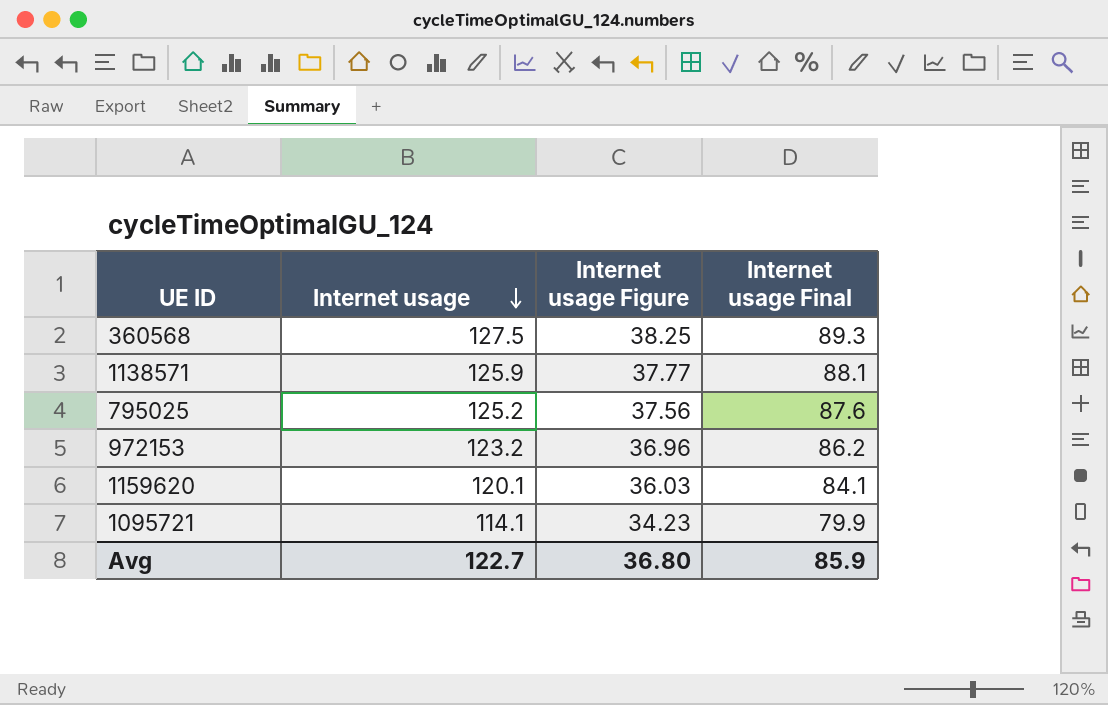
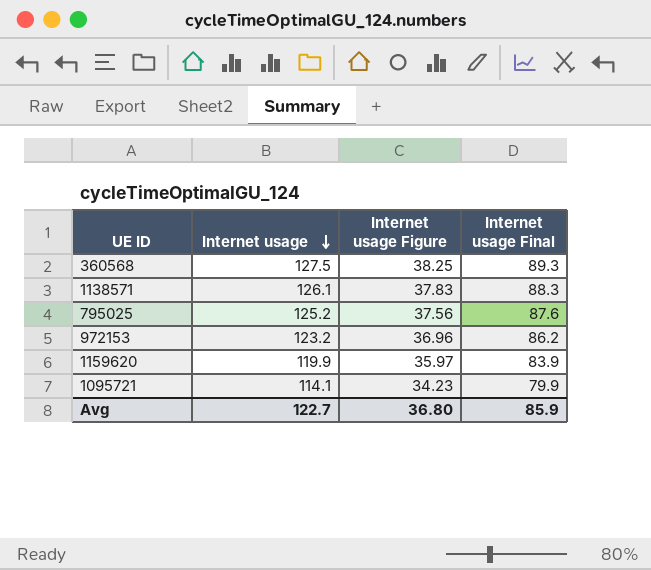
1138571 | Internet usage: 125.9 -> 126.1
1138571 | Internet usage Figure: 37.77 -> 37.83
1138571 | Internet usage Final: 88.1 -> 88.3
1159620 | Internet usage: 120.1 -> 119.9
1159620 | Internet usage Figure: 36.03 -> 35.97
1159620 | Internet usage Final: 84.1 -> 83.9

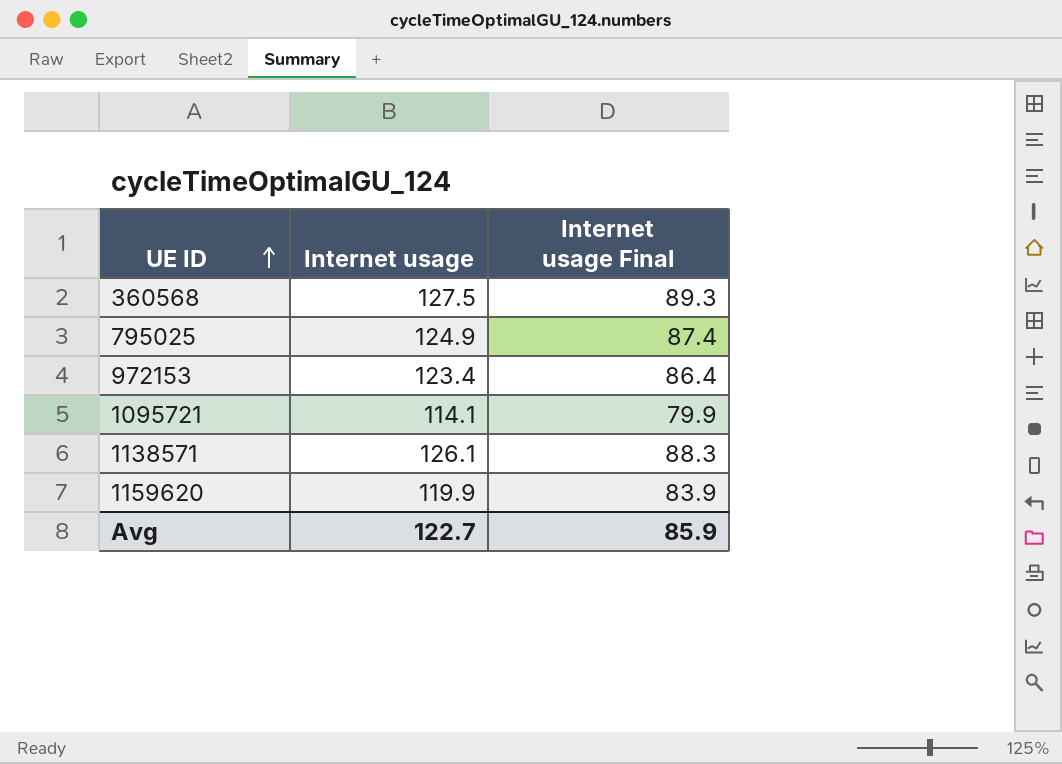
row order: Internet usage descending -> UE ID ascending
column Internet usage Figure | formula: [Internet usage] * 0.3 -> none
795025 | Internet usage: 125.2 -> 124.9
795025 | Internet usage Final: 87.6 -> 87.4
972153 | Internet usage: 123.2 -> 123.4
972153 | Internet usage Final: 86.2 -> 86.4

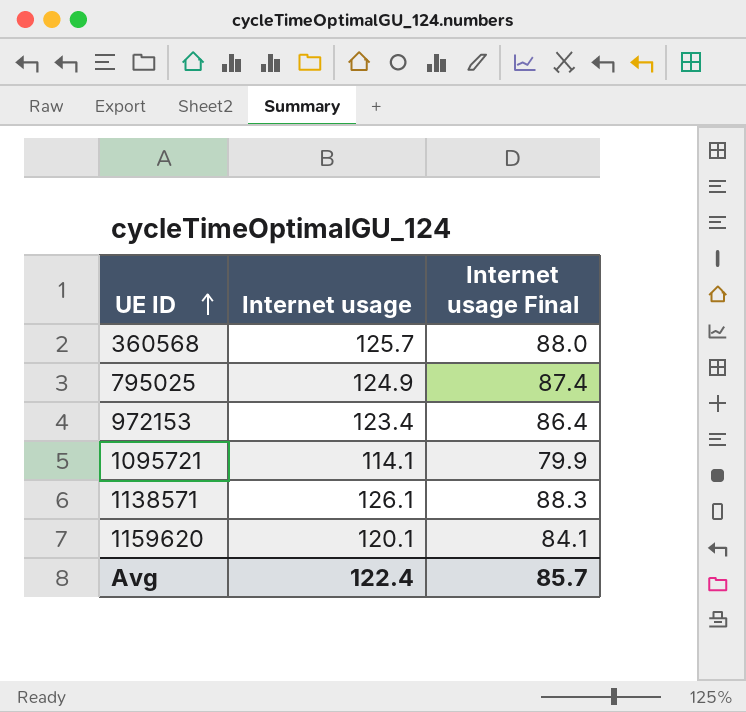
360568 | Internet usage: 127.5 -> 125.7
360568 | Internet usage Final: 89.3 -> 88.0
1159620 | Internet usage: 119.9 -> 120.1
1159620 | Internet usage Final: 83.9 -> 84.1
Avg | Internet usage: 122.7 -> 122.4
Avg | Internet usage Final: 85.9 -> 85.7

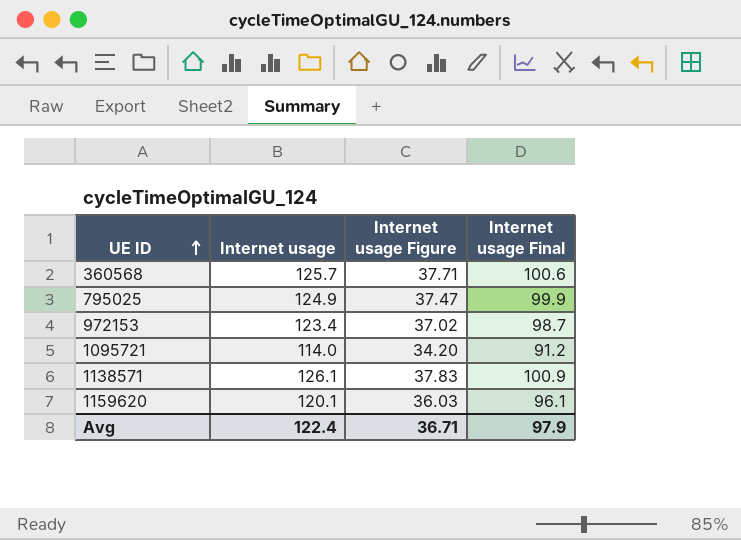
column Internet usage Figure | formula: none -> [Internet usage] * 0.3
column Internet usage Final | formula: [Internet usage] * 0.7 -> [Internet usage] * 0.8
1095721 | Internet usage: 114.1 -> 114.0
Avg | Internet usage Final: 85.7 -> 97.9

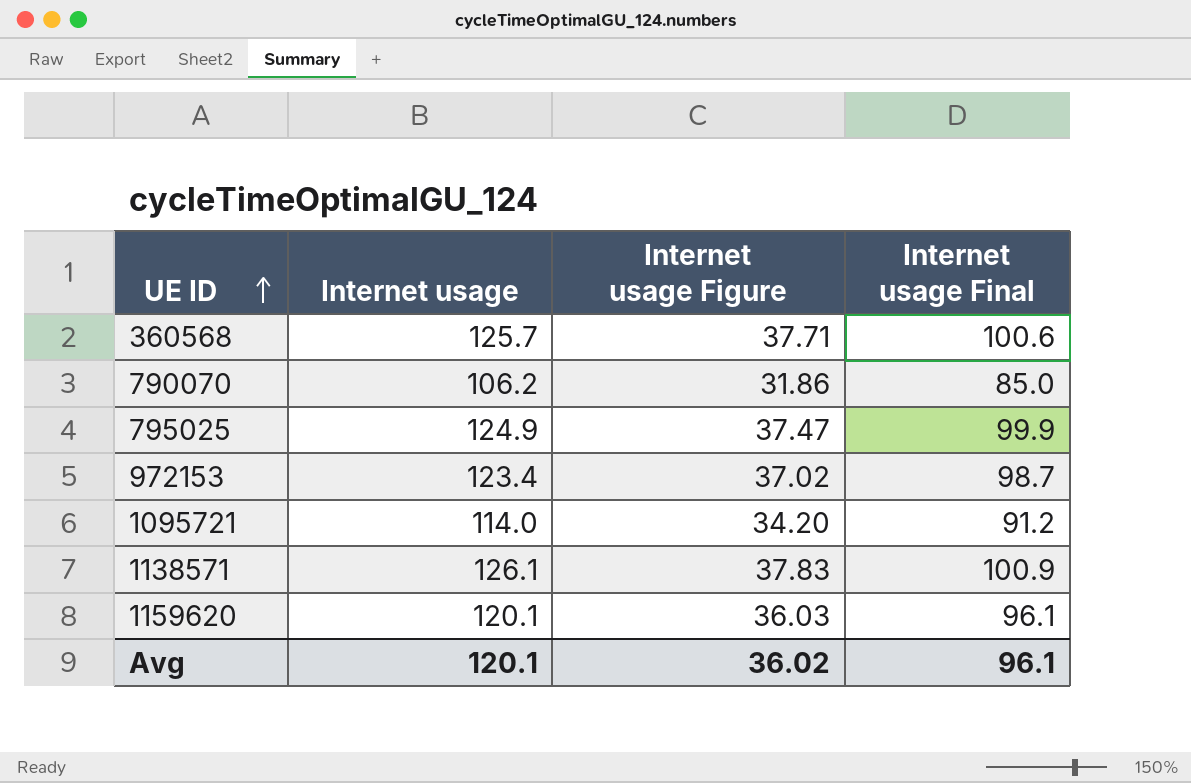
row 790070: none -> 106.2 | 31.86 | 85.0
Avg | Internet usage: 122.4 -> 120.1
Avg | Internet usage Figure: 36.71 -> 36.02
Avg | Internet usage Final: 97.9 -> 96.1

